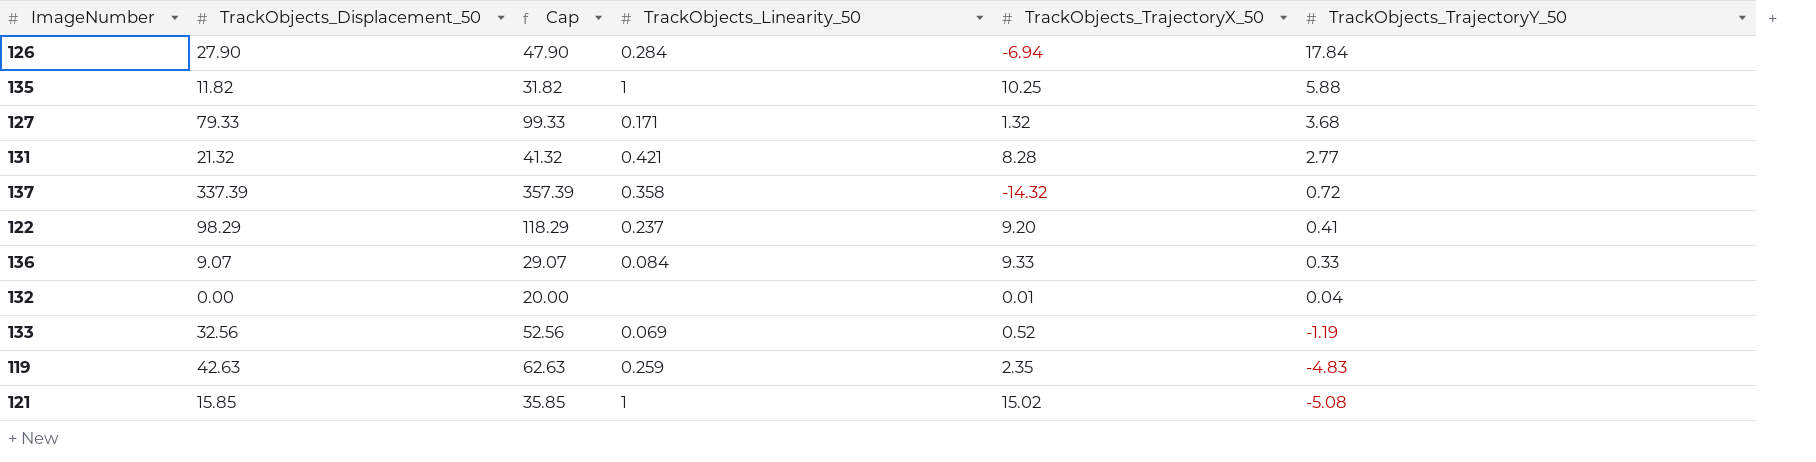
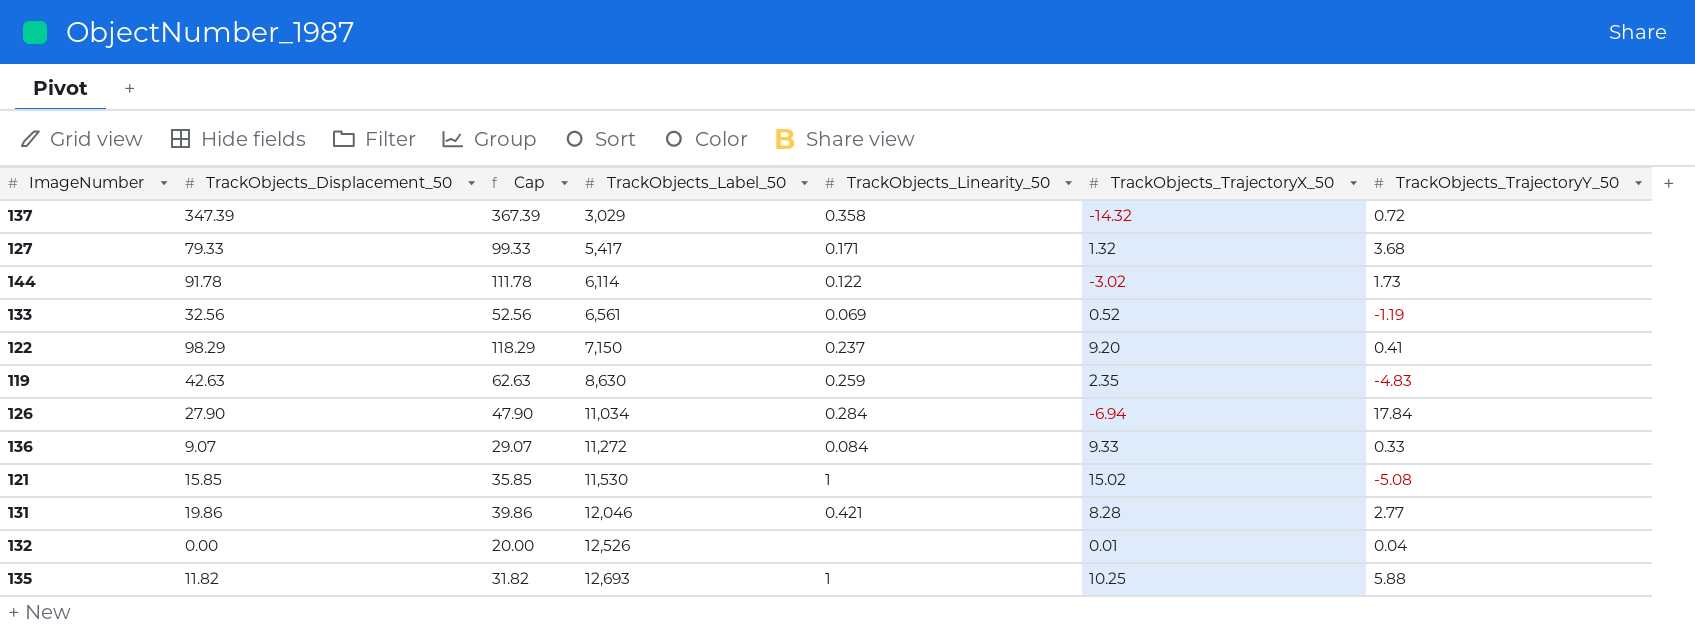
row order: TrackObjects_TrajectoryY_50 descending -> TrackObjects_Label_50 ascending
column TrackObjects_Label_50 | position: none -> 4
137 | TrackObjects_Displacement_50: 337.39 -> 347.39
137 | Cap: 357.39 -> 367.39
row 144: none -> 91.78 | 111.78 | 6,114 | 0.122 | -3.02 | 1.73
131 | TrackObjects_Displacement_50: 21.32 -> 19.86
131 | Cap: 41.32 -> 39.86

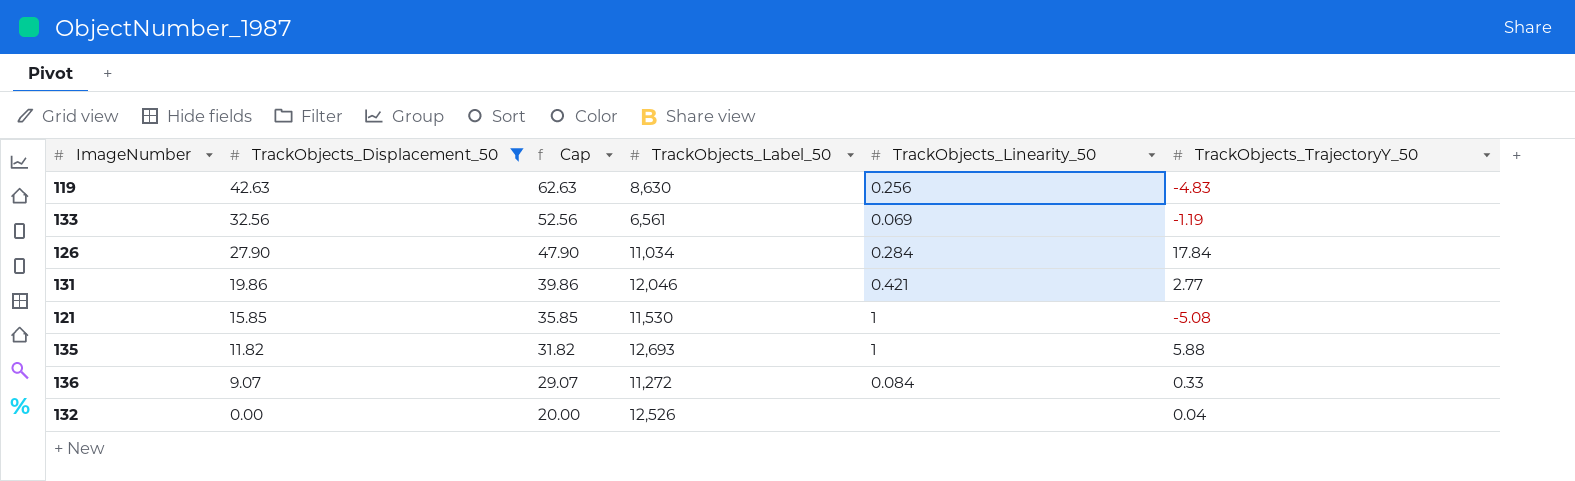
filter: none -> TrackObjects_Displacement_50 <= 42.63
row order: TrackObjects_Label_50 ascending -> TrackObjects_Displacement_50 descending
column TrackObjects_TrajectoryX_50 | position: 6 -> none
119 | TrackObjects_Linearity_50: 0.259 -> 0.256

